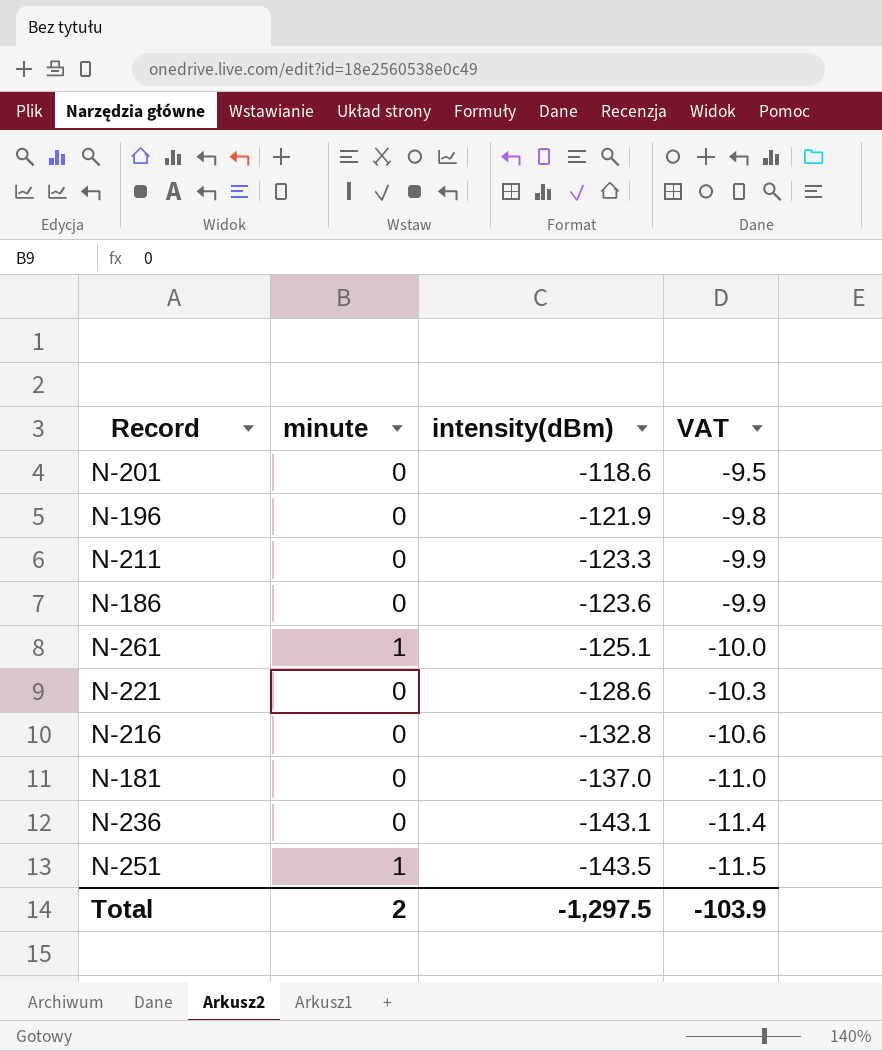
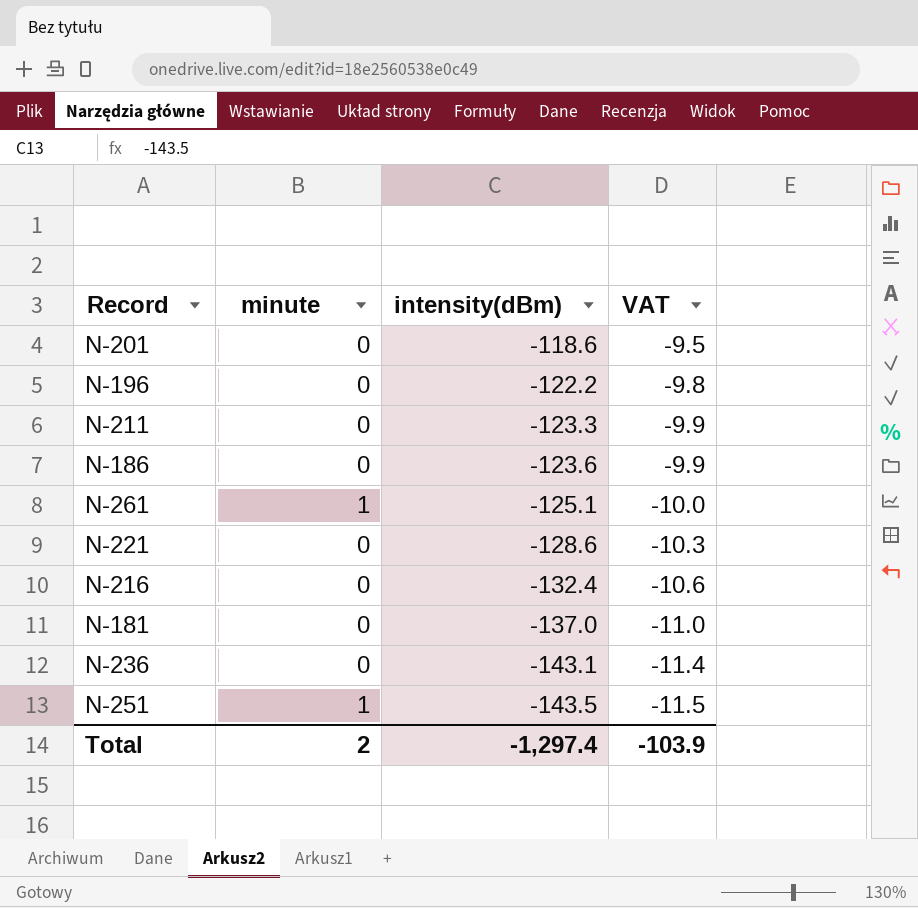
N-196 | intensity(dBm): -121.9 -> -122.2
N-216 | intensity(dBm): -132.8 -> -132.4
Total | intensity(dBm): -1,297.5 -> -1,297.4

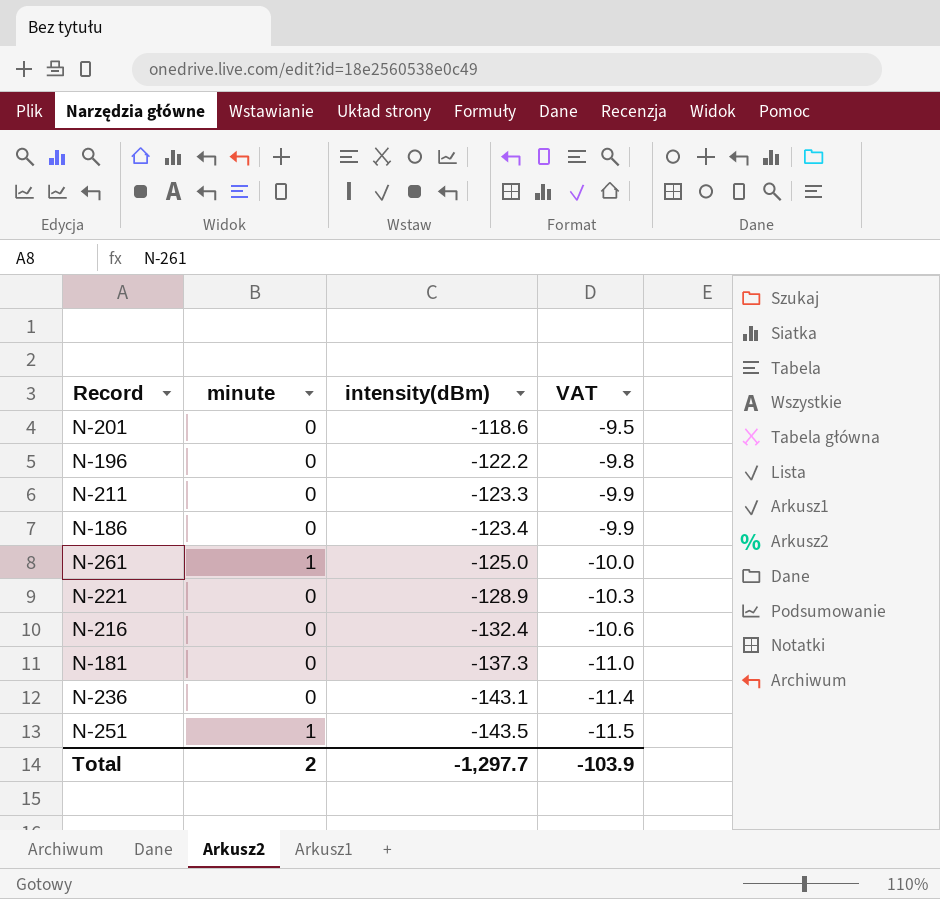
N-186 | intensity(dBm): -123.6 -> -123.4
N-261 | intensity(dBm): -125.1 -> -125.0
N-221 | intensity(dBm): -128.6 -> -128.9
N-181 | intensity(dBm): -137.0 -> -137.3
Total | intensity(dBm): -1,297.4 -> -1,297.7

